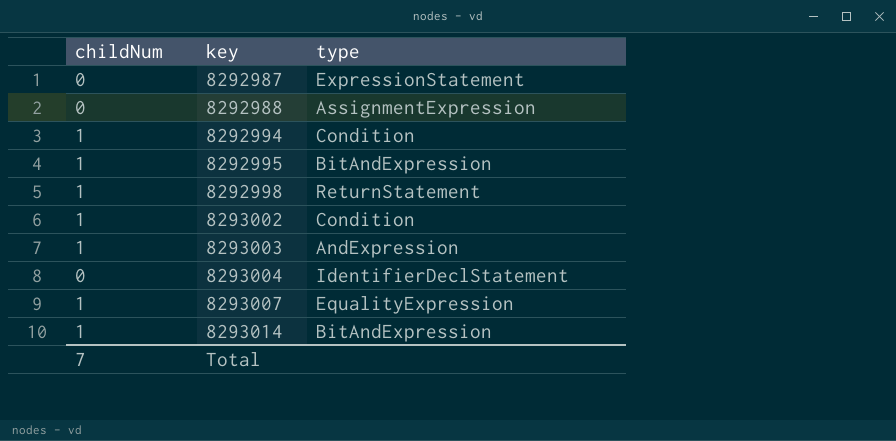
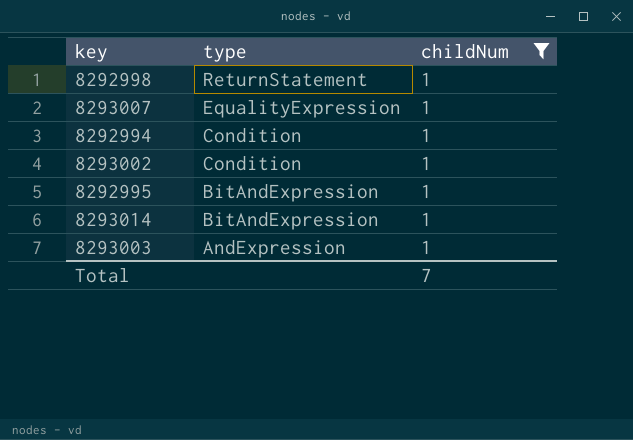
filter: none -> childNum = 1
row order: key ascending -> type descending
column childNum | position: 1 -> 3

